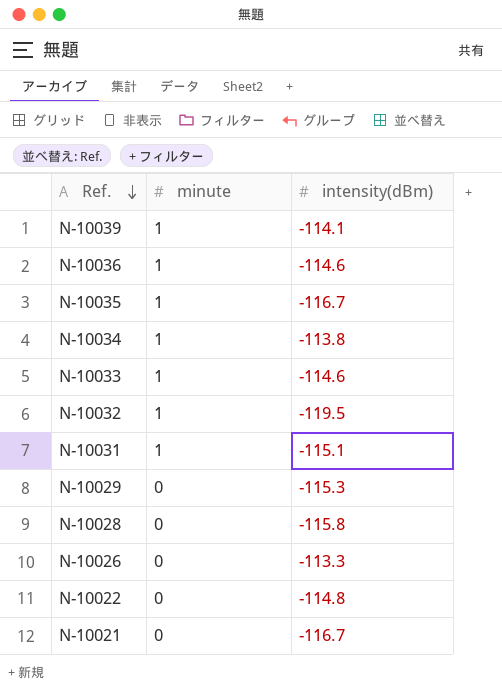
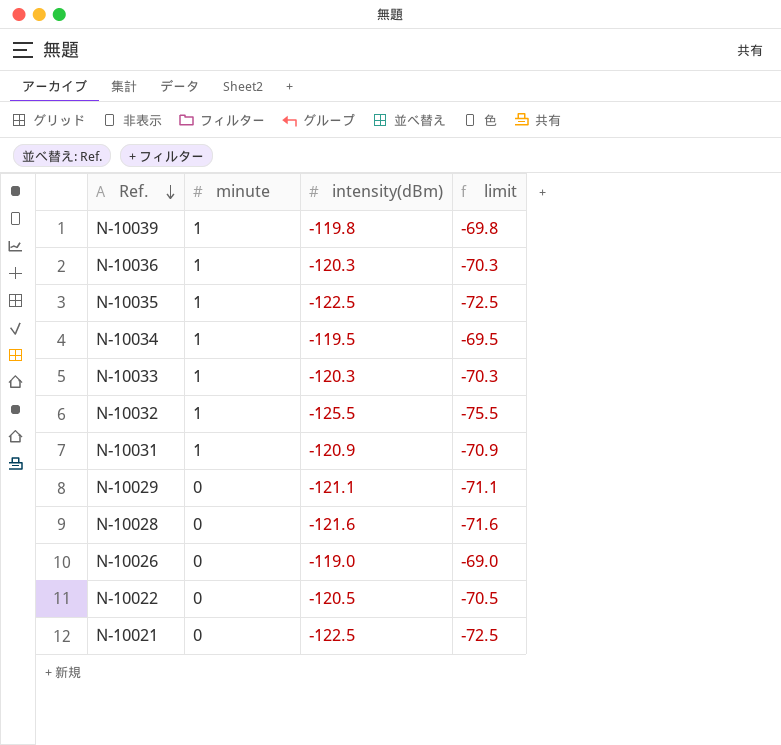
column limit | formula: none -> [intensity(dBm)] + 50
N-10039 | intensity(dBm): -114.1 -> -119.8
N-10036 | intensity(dBm): -114.6 -> -120.3
N-10035 | intensity(dBm): -116.7 -> -122.5
N-10034 | intensity(dBm): -113.8 -> -119.5
N-10033 | intensity(dBm): -114.6 -> -120.3
N-10032 | intensity(dBm): -119.5 -> -125.5
N-10031 | intensity(dBm): -115.1 -> -120.9
N-10029 | intensity(dBm): -115.3 -> -121.1
N-10028 | intensity(dBm): -115.8 -> -121.6
N-10026 | intensity(dBm): -113.3 -> -119.0
N-10022 | intensity(dBm): -114.8 -> -120.5
N-10021 | intensity(dBm): -116.7 -> -122.5

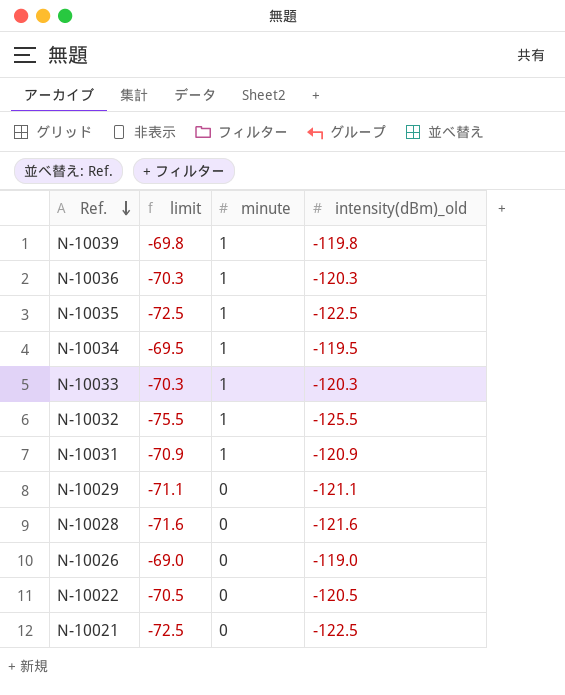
column limit | position: 4 -> 2
column name: intensity(dBm) -> intensity(dBm)_old

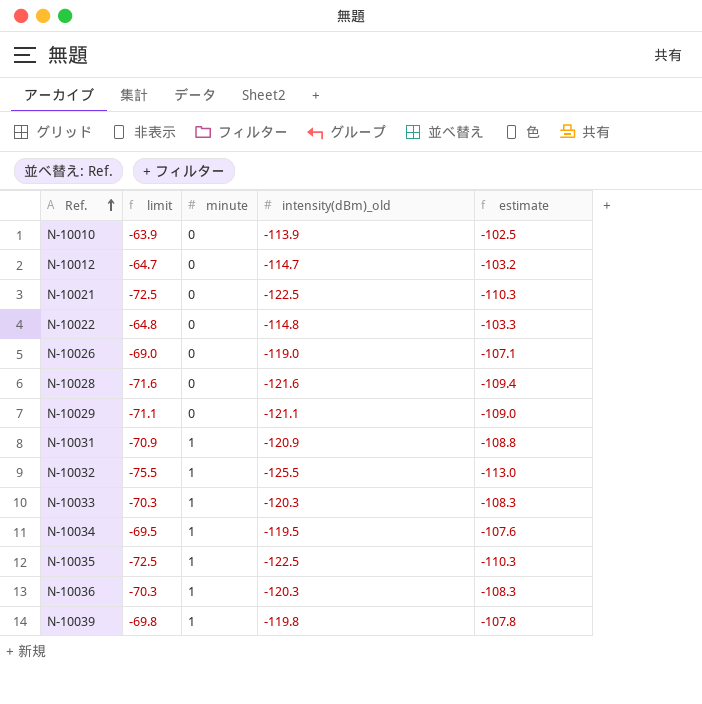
row order: Ref. descending -> Ref. ascending
column estimate | formula: none -> [intensity(dBm)_old] * 0.9
row N-10010: none -> -63.9 | 0 | -113.9 | -102.5
row N-10012: none -> -64.7 | 0 | -114.7 | -103.2
N-10022 | limit: -70.5 -> -64.8
N-10022 | intensity(dBm)_old: -120.5 -> -114.8

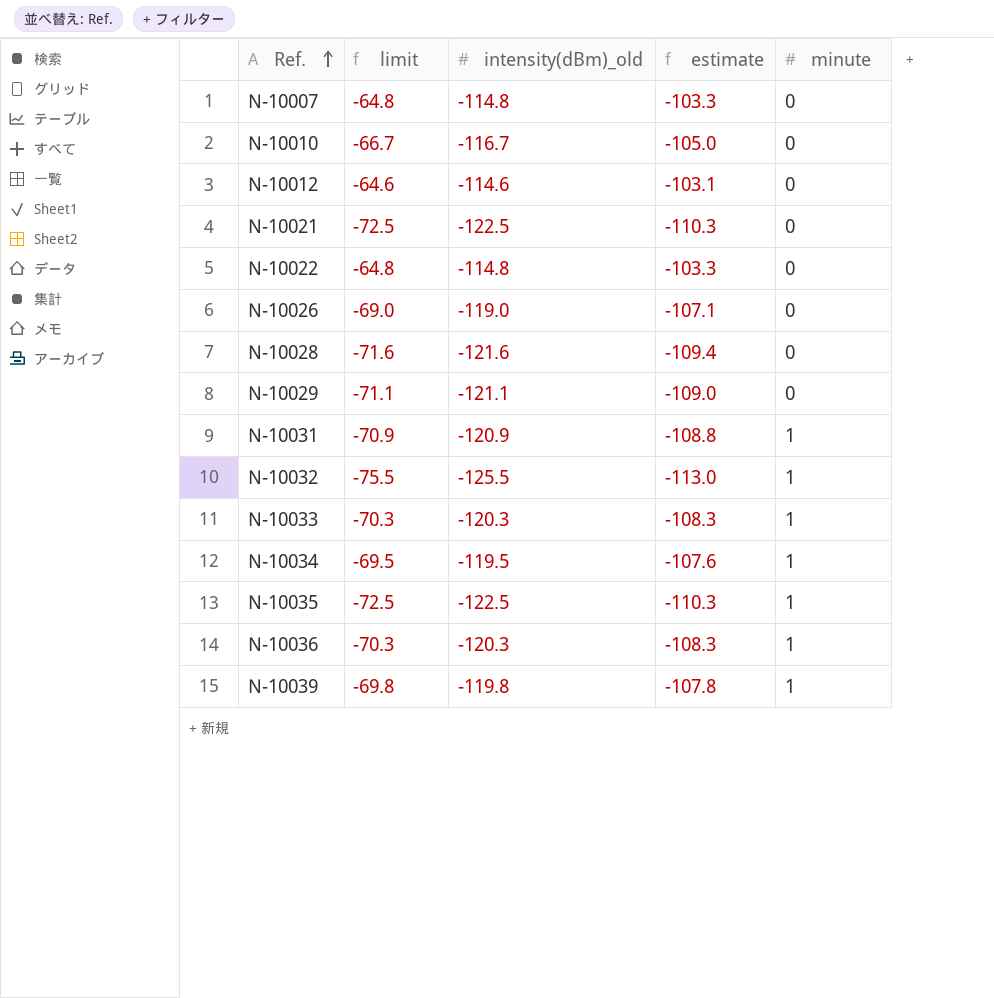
column minute | position: 3 -> 5
row N-10007: none -> -64.8 | -114.8 | -103.3 | 0
N-10010 | limit: -63.9 -> -66.7
N-10010 | intensity(dBm)_old: -113.9 -> -116.7
N-10010 | estimate: -102.5 -> -105.0
N-10012 | limit: -64.7 -> -64.6
N-10012 | intensity(dBm)_old: -114.7 -> -114.6
N-10012 | estimate: -103.2 -> -103.1

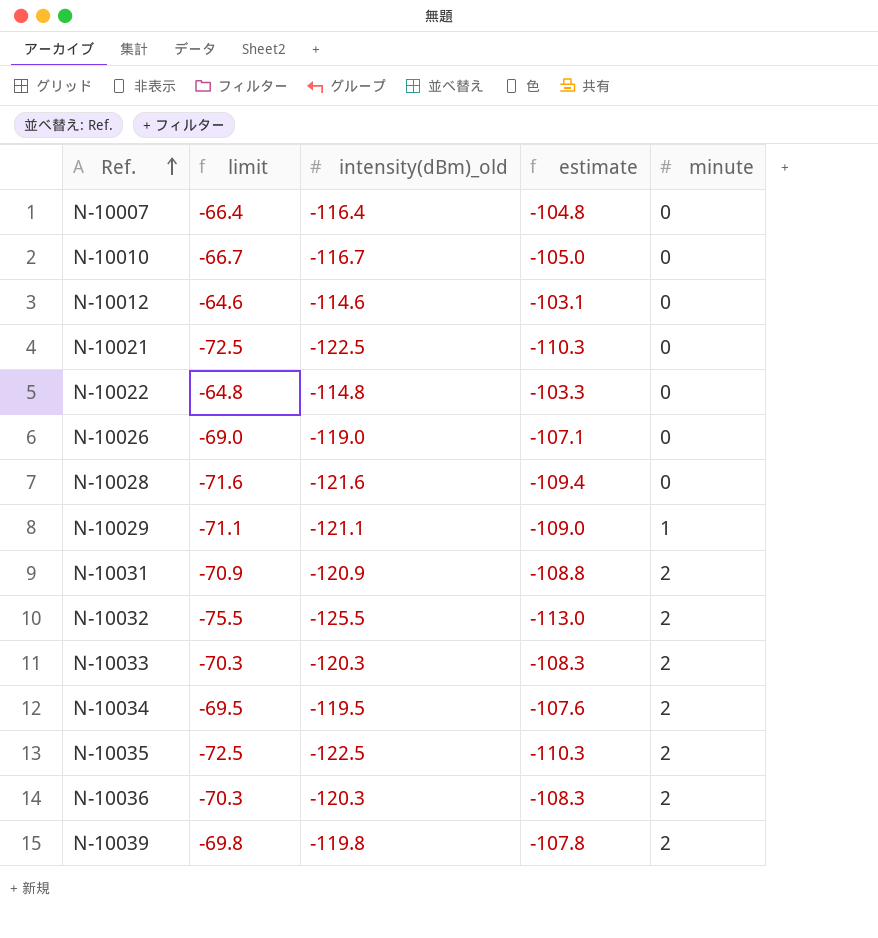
N-10007 | limit: -64.8 -> -66.4
N-10007 | intensity(dBm)_old: -114.8 -> -116.4
N-10007 | estimate: -103.3 -> -104.8
N-10029 | minute: 0 -> 1
N-10031 | minute: 1 -> 2
N-10032 | minute: 1 -> 2
N-10033 | minute: 1 -> 2
N-10034 | minute: 1 -> 2
N-10035 | minute: 1 -> 2
N-10036 | minute: 1 -> 2
N-10039 | minute: 1 -> 2

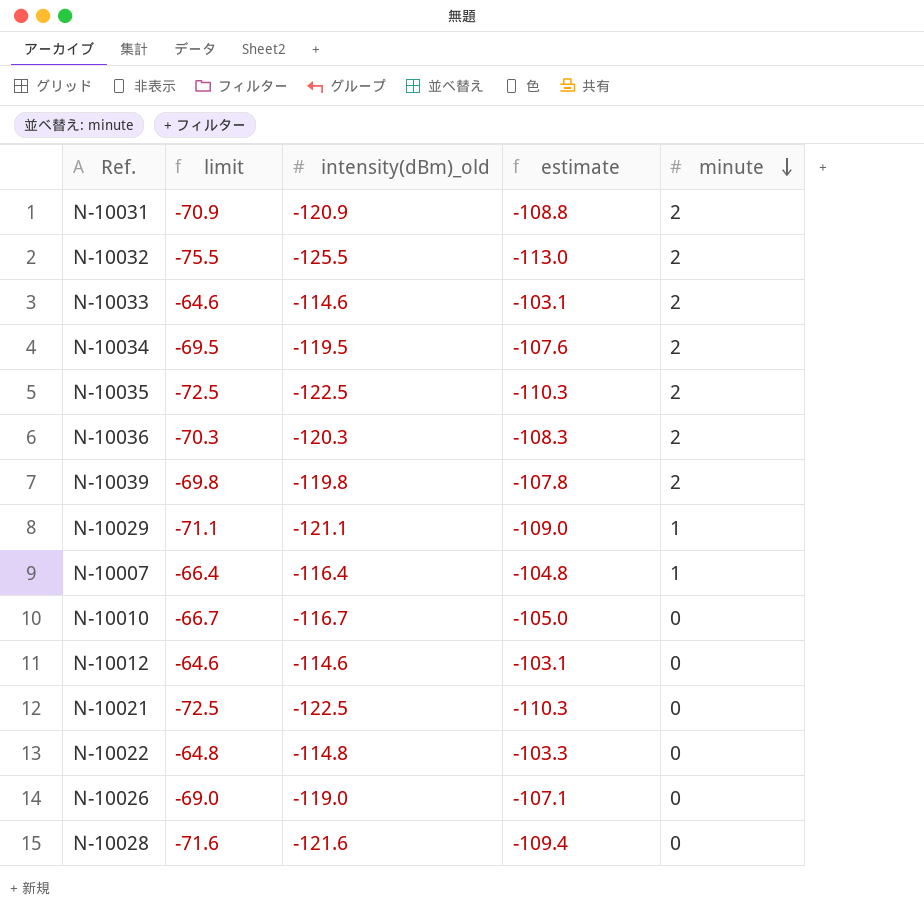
row order: Ref. ascending -> minute descending
N-10033 | limit: -70.3 -> -64.6
N-10033 | intensity(dBm)_old: -120.3 -> -114.6
N-10033 | estimate: -108.3 -> -103.1
N-10007 | minute: 0 -> 1

